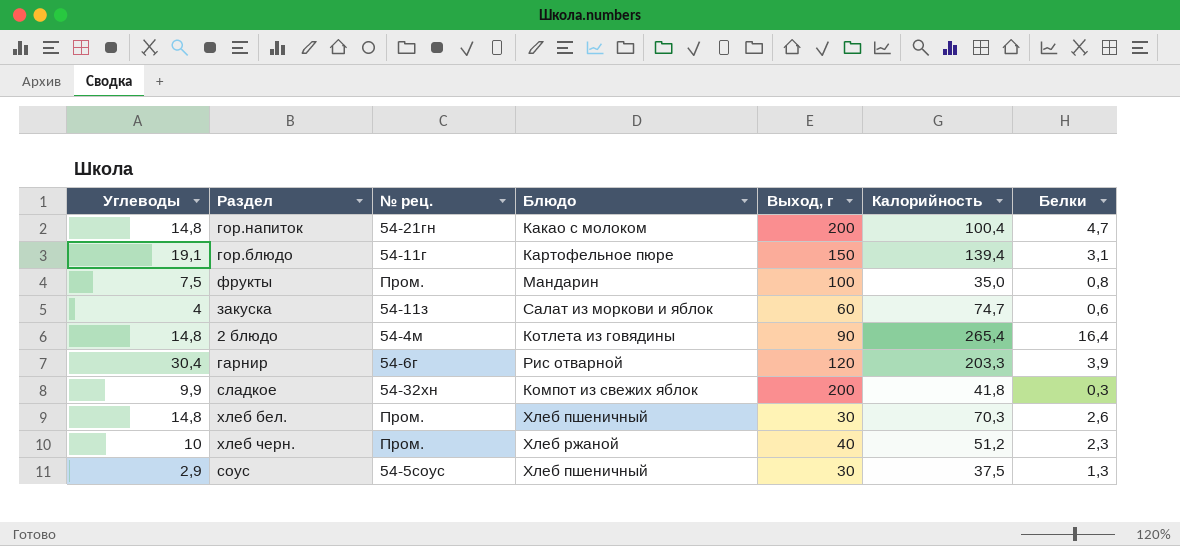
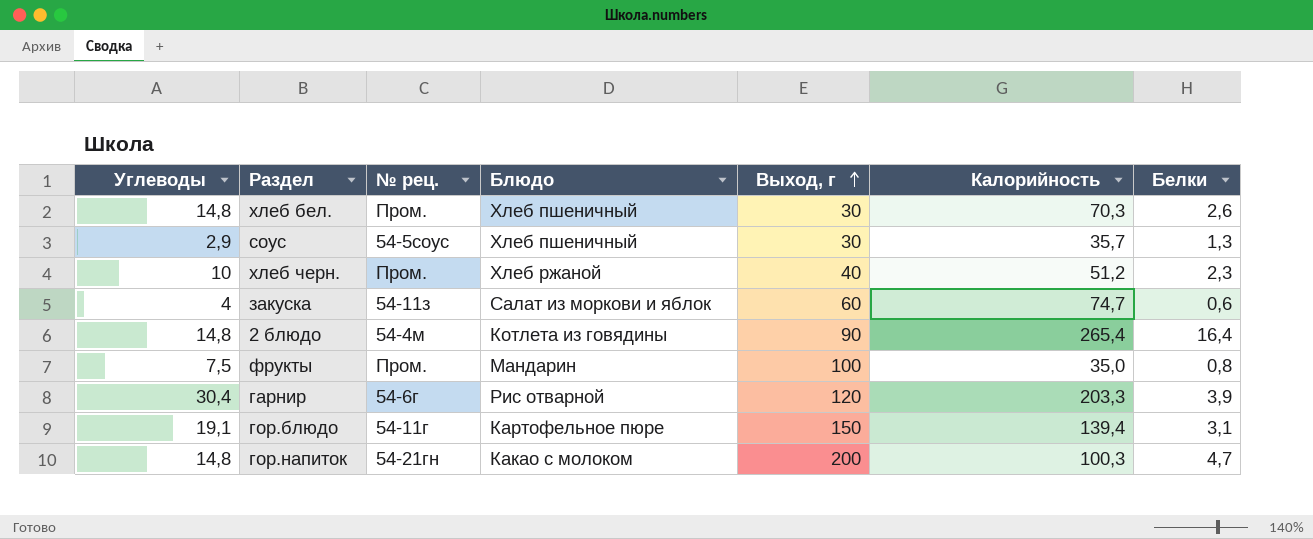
row order: none -> Выход, г ascending
row сладкое: 9,9 | 54-32хн | Компот из свежих яблок | 200 | 41,8 | 0,3 -> none
соус | Калорийность: 37,5 -> 35,7
гор.напиток | Калорийность: 100,4 -> 100,3

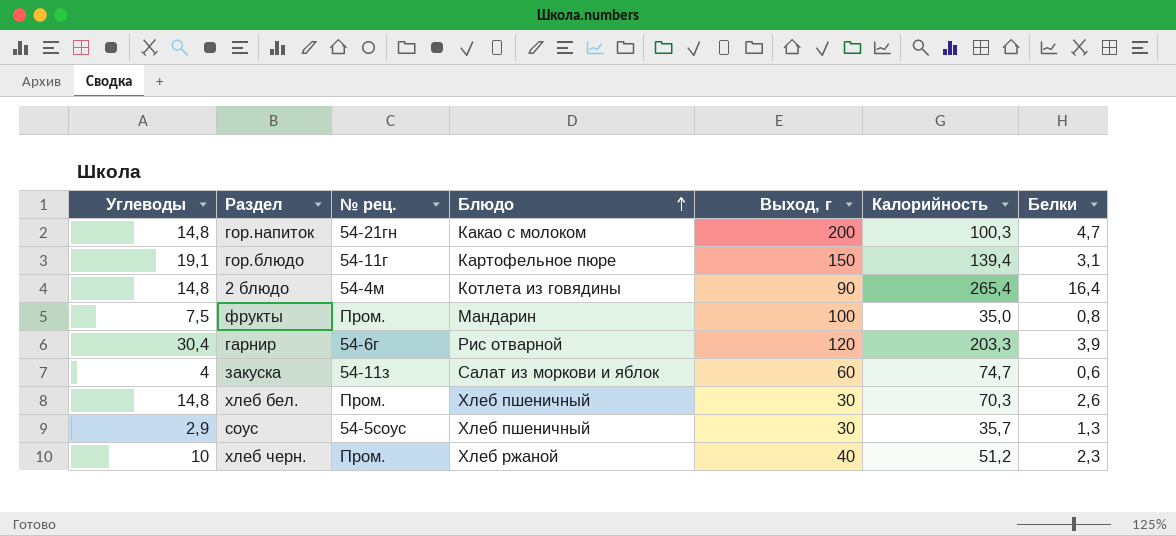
row order: Выход, г ascending -> Блюдо ascending

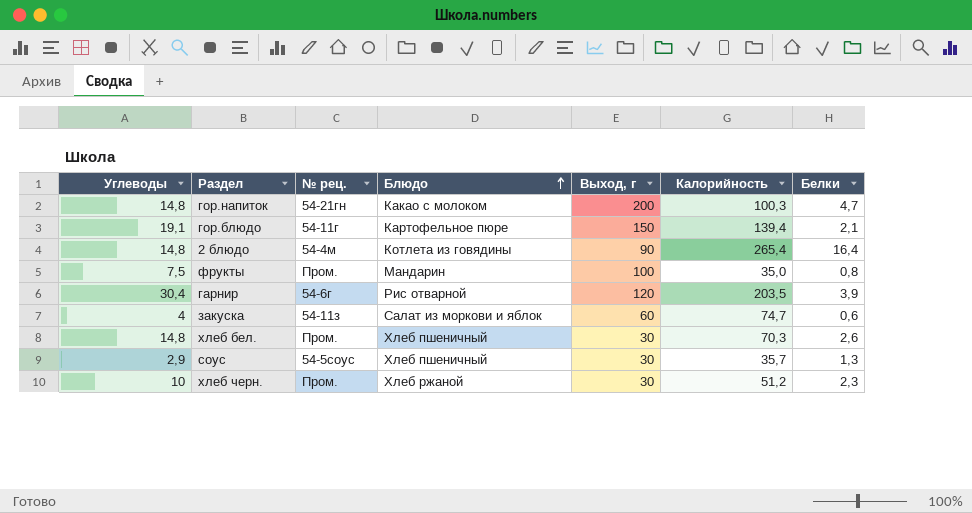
гор.блюдо | Белки: 3,1 -> 2,1
гарнир | Калорийность: 203,3 -> 203,5
хлеб черн. | Выход, г: 40 -> 30

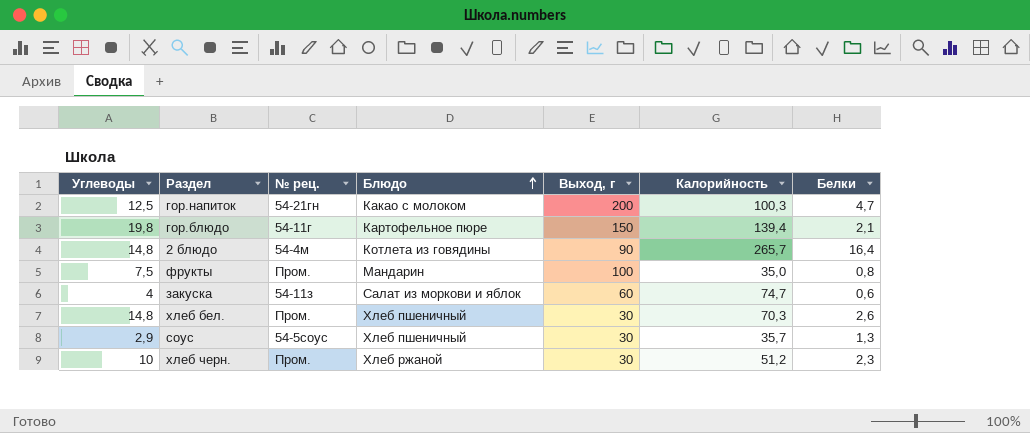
row гарнир: 30,4 | 54-6г | Рис отварной | 120 | 203,5 | 3,9 -> none
гор.напиток | Углеводы: 14,8 -> 12,5
гор.блюдо | Углеводы: 19,1 -> 19,8
2 блюдо | Калорийность: 265,4 -> 265,7

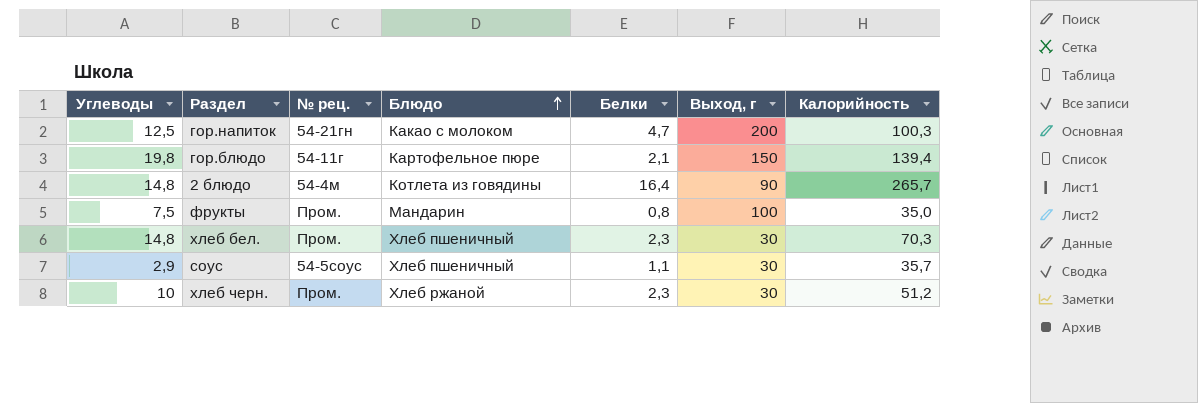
column Белки | position: 7 -> 5
row закуска: 4 | 54-11з | Салат из моркови и яблок | 60 | 74,7 | 0,6 -> none
хлеб бел. | Белки: 2,6 -> 2,3
соус | Белки: 1,3 -> 1,1

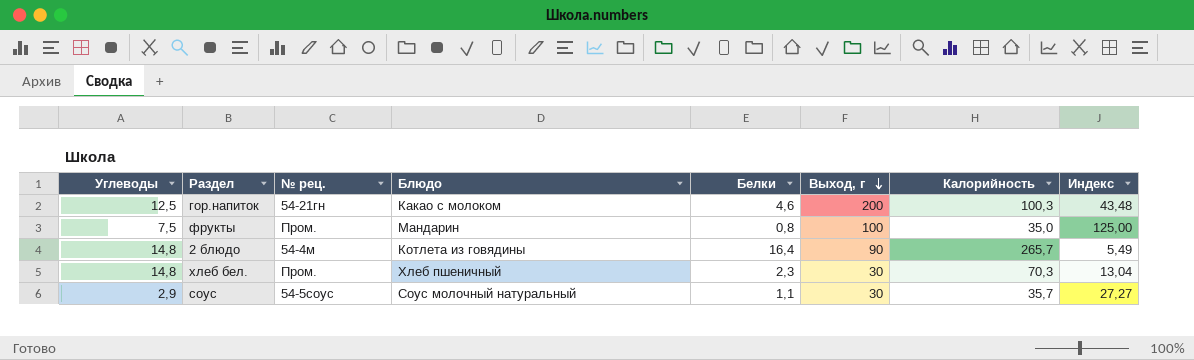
row order: Блюдо ascending -> Выход, г descending
column Индекс | formula: none -> [Выход, г] / [Белки]
row гор.блюдо: 19,8 | 54-11г | Картофельное пюре | 2,1 | 150 | 139,4 -> none
row хлеб черн.: 10 | Пром. | Хлеб ржаной | 2,3 | 30 | 51,2 -> none
гор.напиток | Белки: 4,7 -> 4,6
соус | Блюдо: Хлеб пшеничный -> Соус молочный натуральный

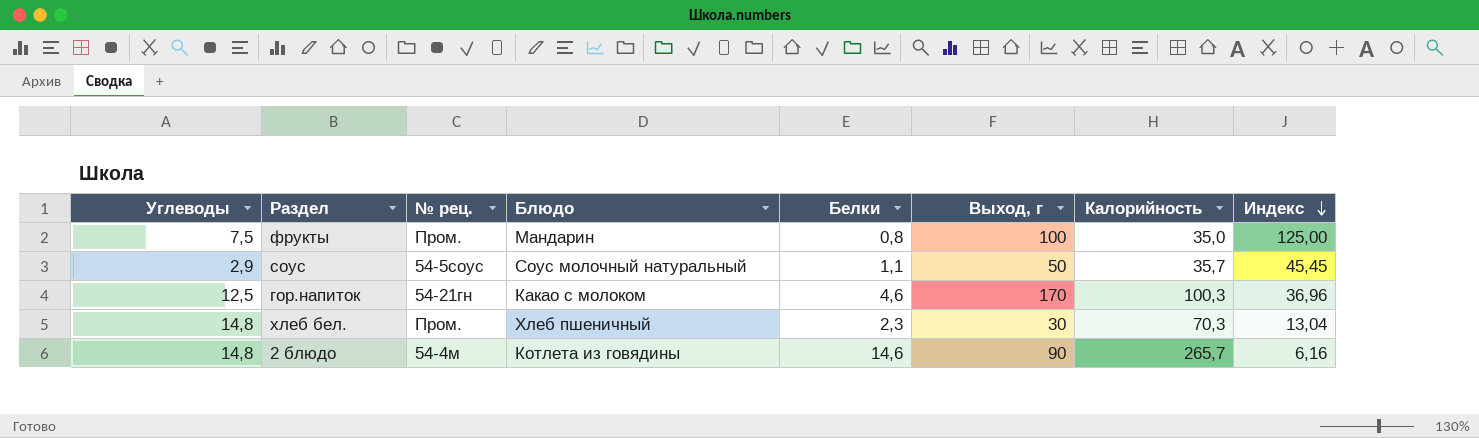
row order: Выход, г descending -> Индекс descending
соус | Выход, г: 30 -> 50
соус | Индекс: 27,27 -> 45,45
гор.напиток | Выход, г: 200 -> 170
гор.напиток | Индекс: 43,48 -> 36,96
2 блюдо | Белки: 16,4 -> 14,6
2 блюдо | Индекс: 5,49 -> 6,16

